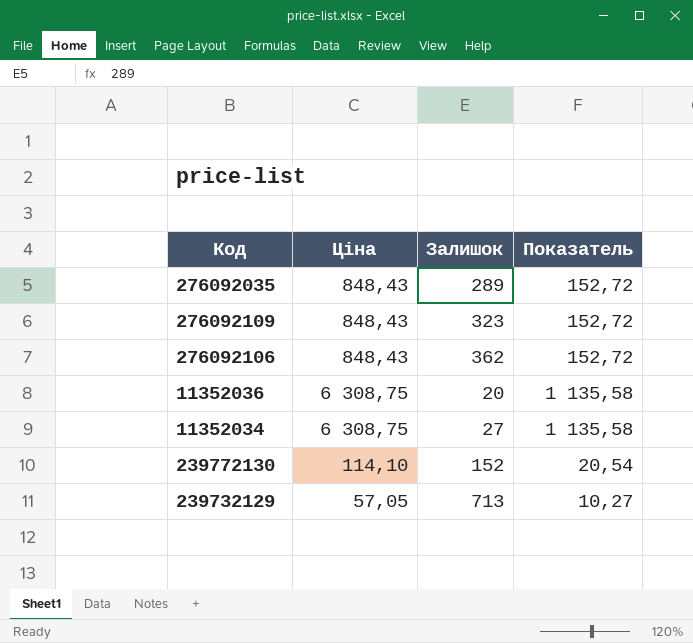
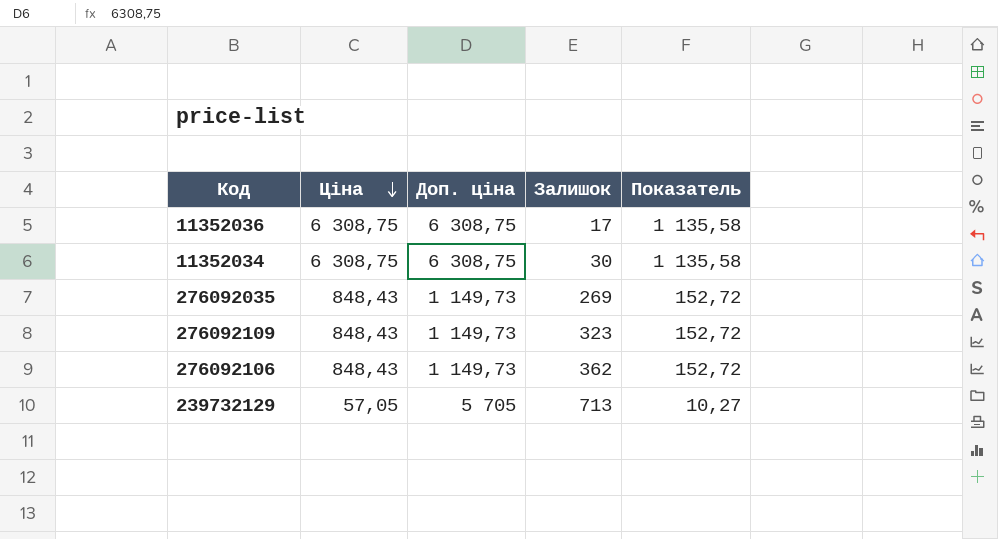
row order: none -> Ціна descending
column Доп. ціна | position: none -> 3
row 239772130: 114,10 | 152 | 20,54 -> none
11352036 | Залишок: 20 -> 17
11352034 | Залишок: 27 -> 30
276092035 | Залишок: 289 -> 269

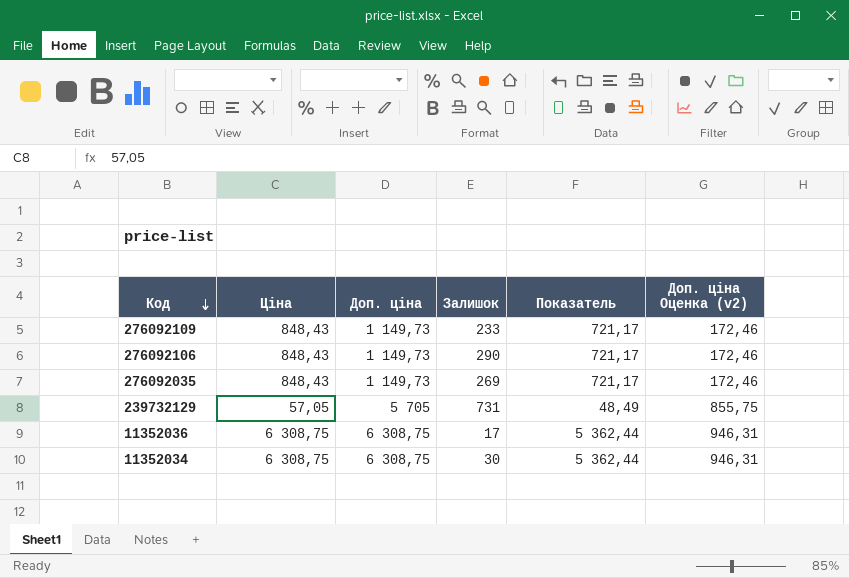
row order: Ціна descending -> Код descending
column Показатель | formula: [Ціна] * 0,18 -> [Ціна] * 0,85
column Доп. ціна Оценка (v2) | formula: none -> [Доп. ціна] * 0,15
276092109 | Залишок: 323 -> 233
276092106 | Залишок: 362 -> 290
239732129 | Залишок: 713 -> 731

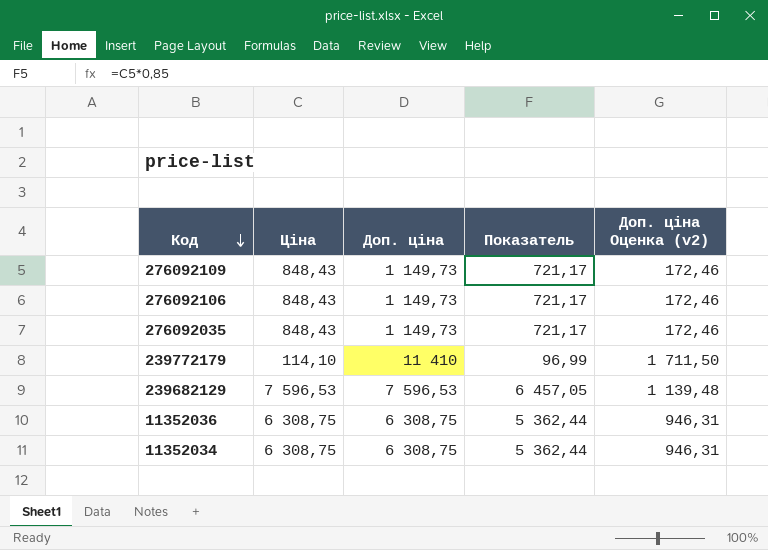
column Залишок | position: 4 -> none
row 239732129: 57,05 | 5 705 | 731 | 48,49 | 855,75 -> none
row 239772179: none -> 114,10 | 11 410 | 96,99 | 1 711,50
row 239682129: none -> 7 596,53 | 7 596,53 | 6 457,05 | 1 139,48

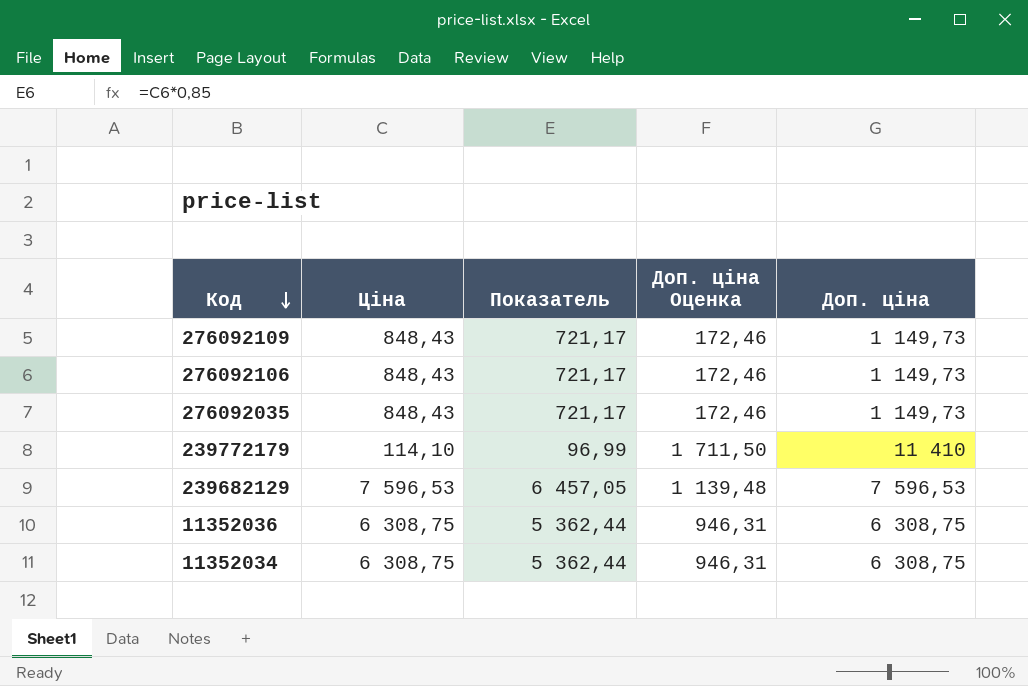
column name: Доп. ціна Оценка (v2) -> Доп. ціна Оценка
column Доп. ціна | position: 3 -> 5

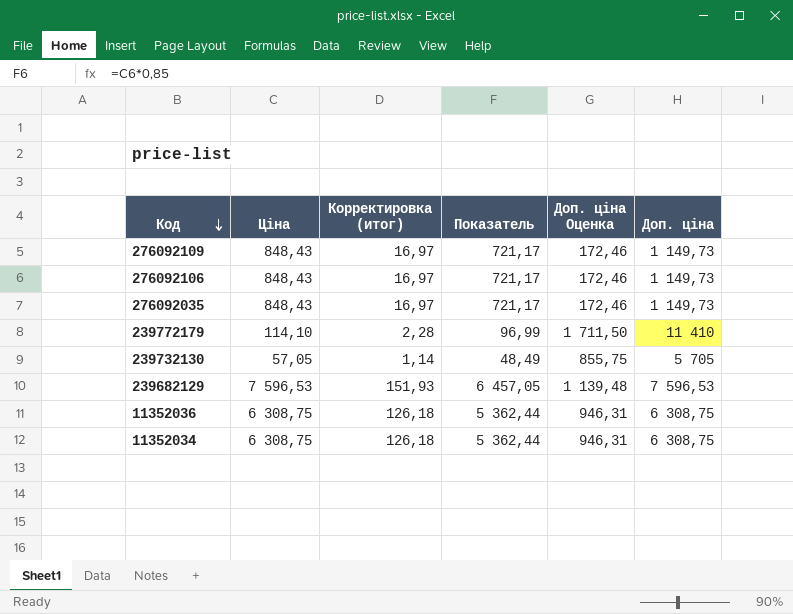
column Корректировка (итог) | formula: none -> [Ціна] * 0,02
row 239732130: none -> 57,05 | 1,14 | 48,49 | 855,75 | 5 705

